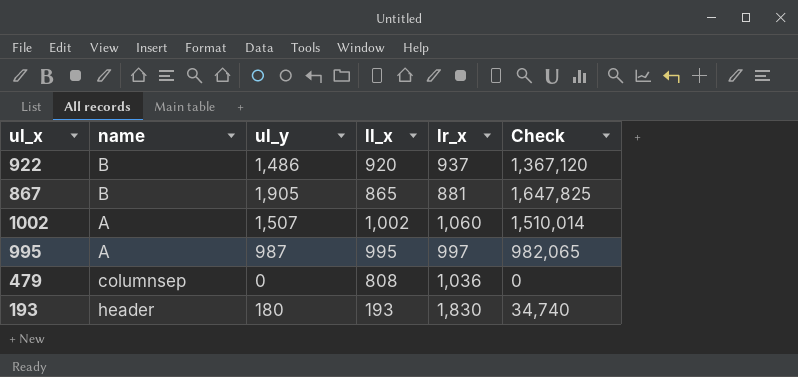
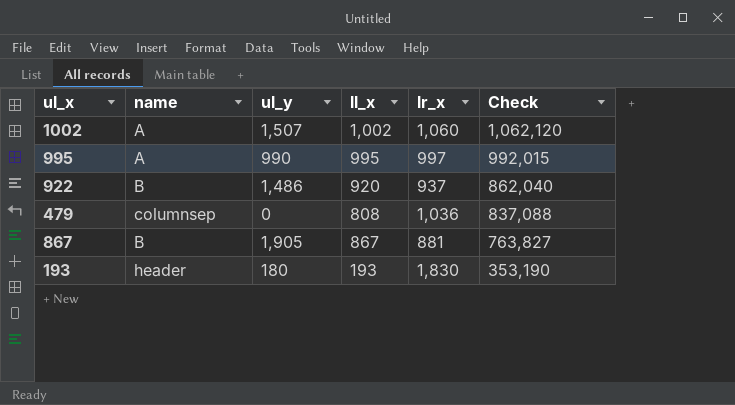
row order: none -> Check descending
column Check | formula: [ul_y] * [ll_x] -> [ll_x] * [lr_x]
995 | ul_y: 987 -> 990
867 | ll_x: 865 -> 867

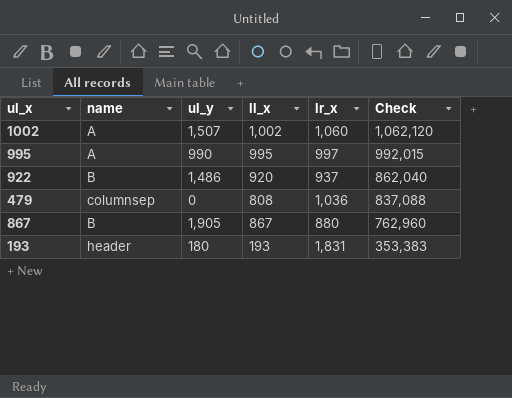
867 | lr_x: 881 -> 880
867 | Check: 763,827 -> 762,960
193 | lr_x: 1,830 -> 1,831
193 | Check: 353,190 -> 353,383

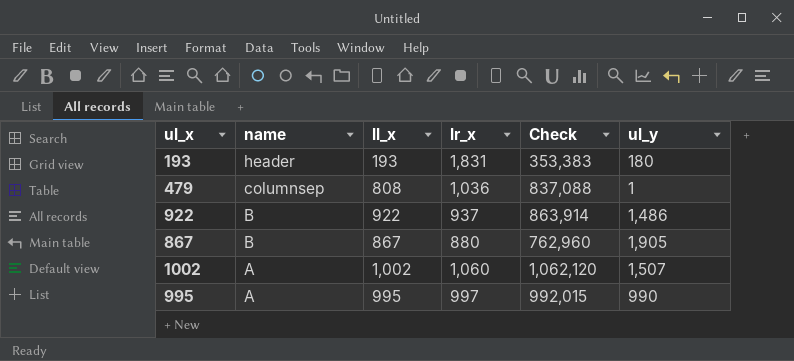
row order: Check descending -> name descending
column ul_y | position: 3 -> 6
479 | ul_y: 0 -> 1
922 | ll_x: 920 -> 922
922 | Check: 862,040 -> 863,914

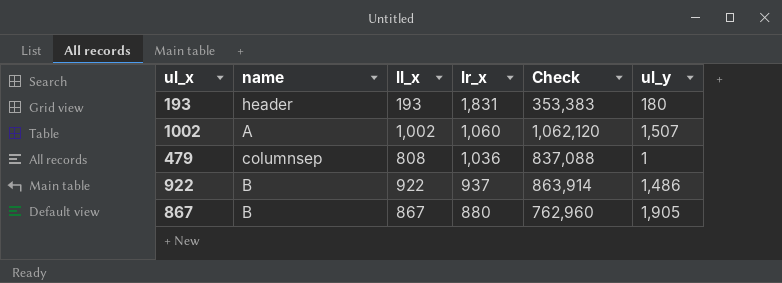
row order: name descending -> lr_x descending
row 995: A | 995 | 997 | 992,015 | 990 -> none

